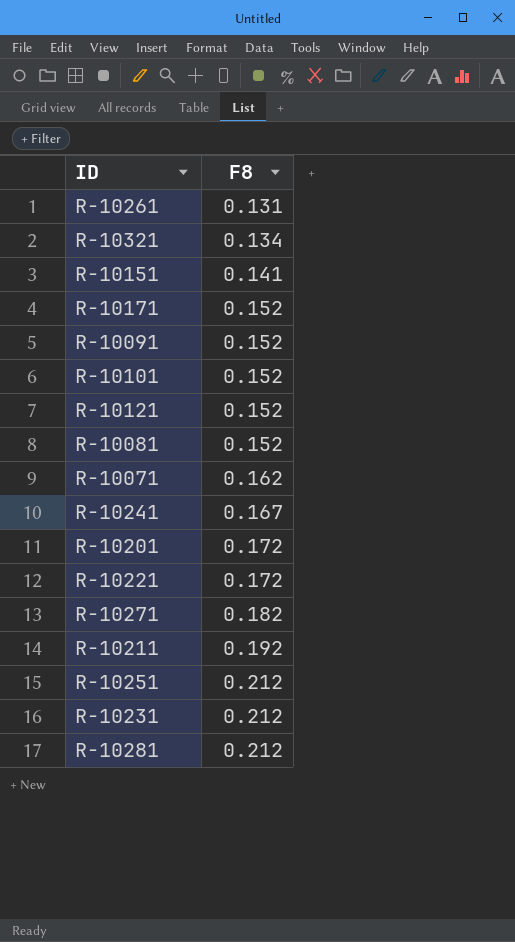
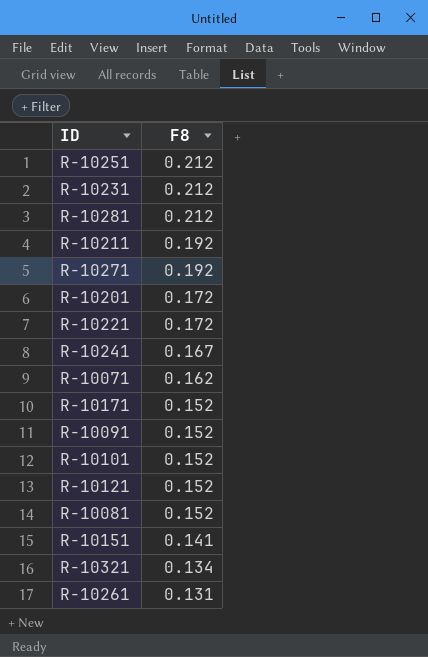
row order: F8 ascending -> F8 descending
R-10271 | F8: 0.182 -> 0.192

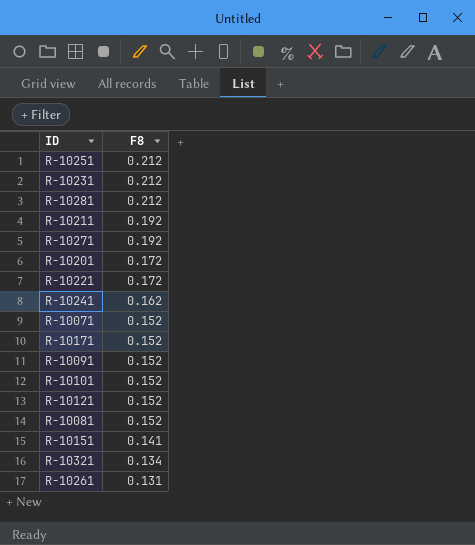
R-10241 | F8: 0.167 -> 0.162
R-10071 | F8: 0.162 -> 0.152

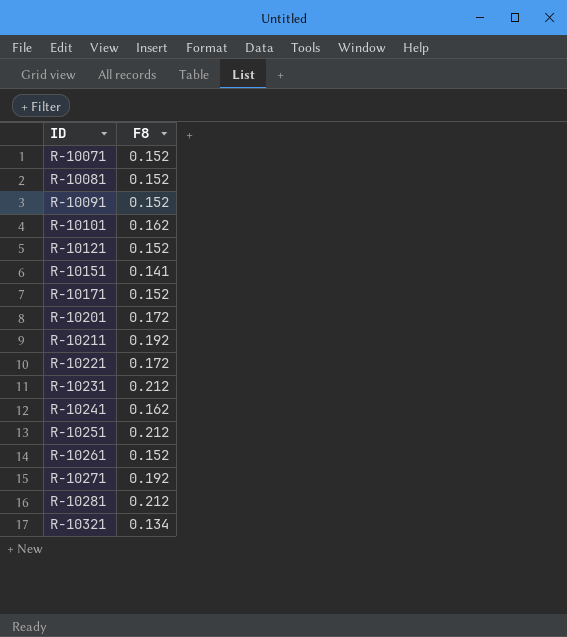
row order: F8 descending -> ID ascending
R-10101 | F8: 0.152 -> 0.162
R-10261 | F8: 0.131 -> 0.152

